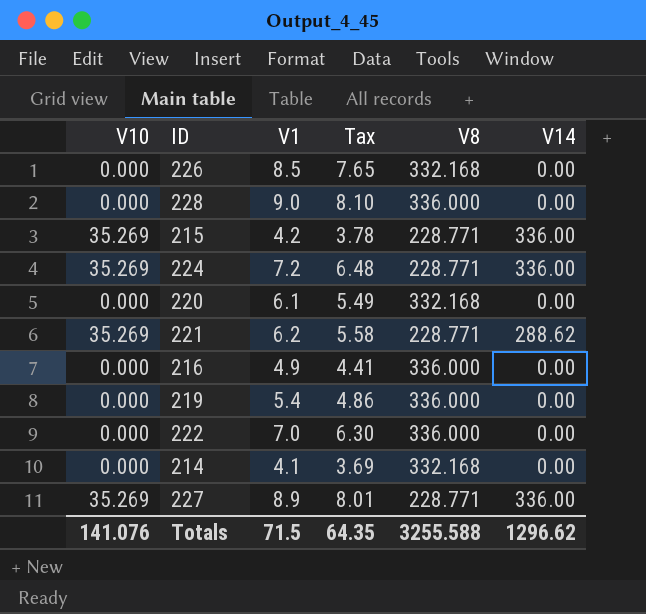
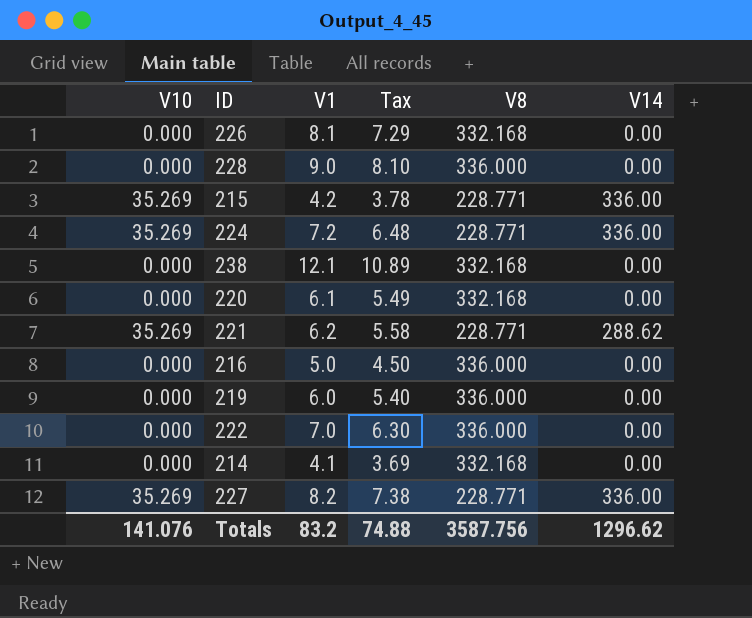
226 | V1: 8.5 -> 8.1
226 | Tax: 7.65 -> 7.29
row 238: none -> 0.000 | 12.1 | 10.89 | 332.168 | 0.00
216 | V1: 4.9 -> 5.0
216 | Tax: 4.41 -> 4.50
219 | V1: 5.4 -> 6.0
219 | Tax: 4.86 -> 5.40
227 | V1: 8.9 -> 8.2
227 | Tax: 8.01 -> 7.38
Totals | V1: 71.5 -> 83.2
Totals | Tax: 64.35 -> 74.88
Totals | V8: 3255.588 -> 3587.756

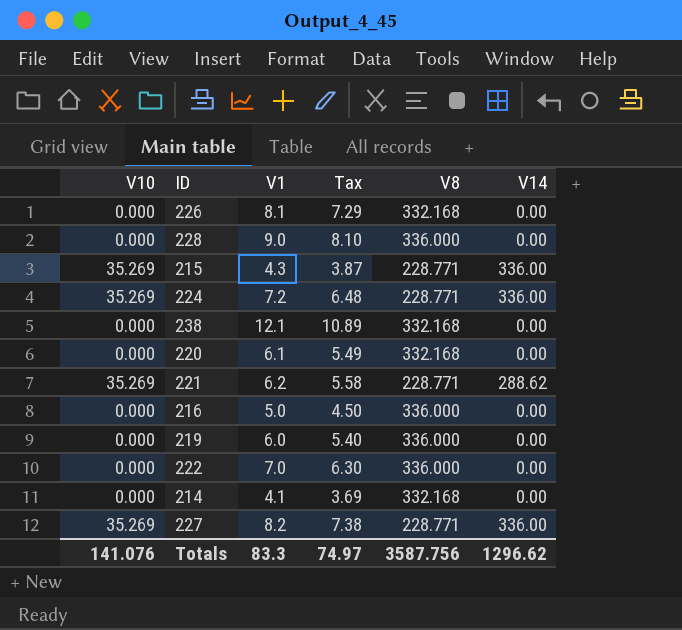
215 | V1: 4.2 -> 4.3
215 | Tax: 3.78 -> 3.87
Totals | V1: 83.2 -> 83.3
Totals | Tax: 74.88 -> 74.97

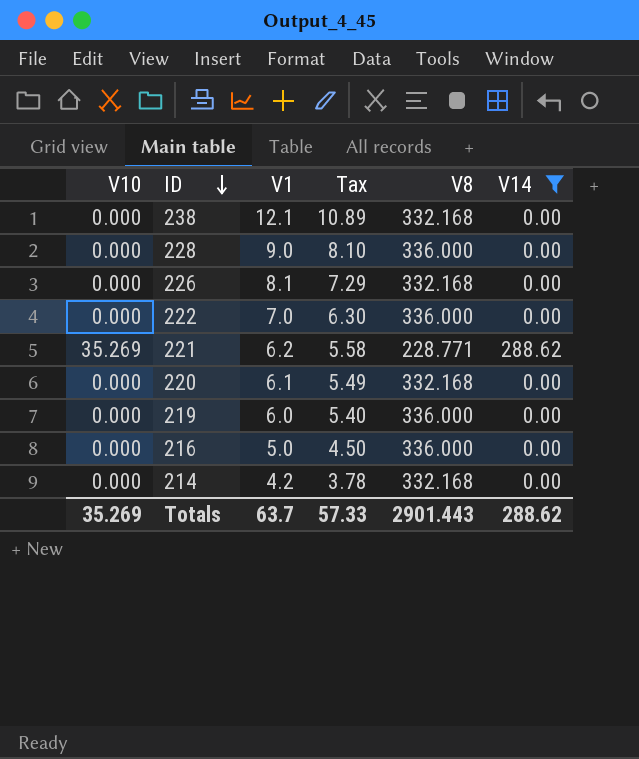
filter: none -> V14 != 336.00
row order: none -> ID descending
214 | V1: 4.1 -> 4.2
214 | Tax: 3.69 -> 3.78
Totals | V10: 141.076 -> 35.269
Totals | V1: 83.3 -> 63.7
Totals | Tax: 74.97 -> 57.33
Totals | V8: 3587.756 -> 2901.443
Totals | V14: 1296.62 -> 288.62

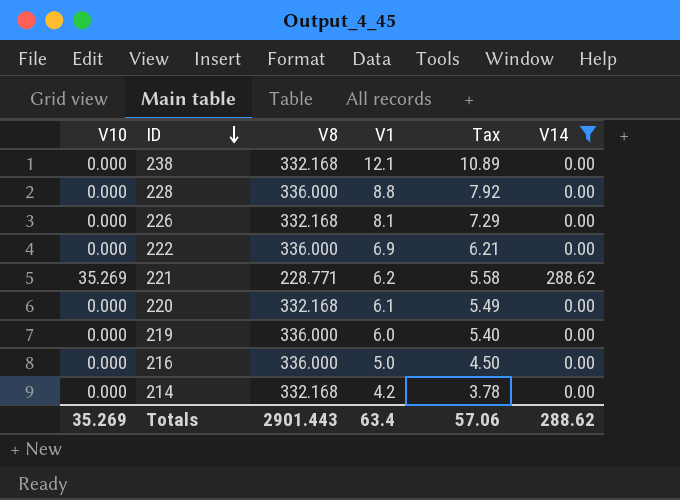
column V8 | position: 5 -> 3
228 | V1: 9.0 -> 8.8
228 | Tax: 8.10 -> 7.92
222 | V1: 7.0 -> 6.9
222 | Tax: 6.30 -> 6.21
Totals | V1: 63.7 -> 63.4
Totals | Tax: 57.33 -> 57.06

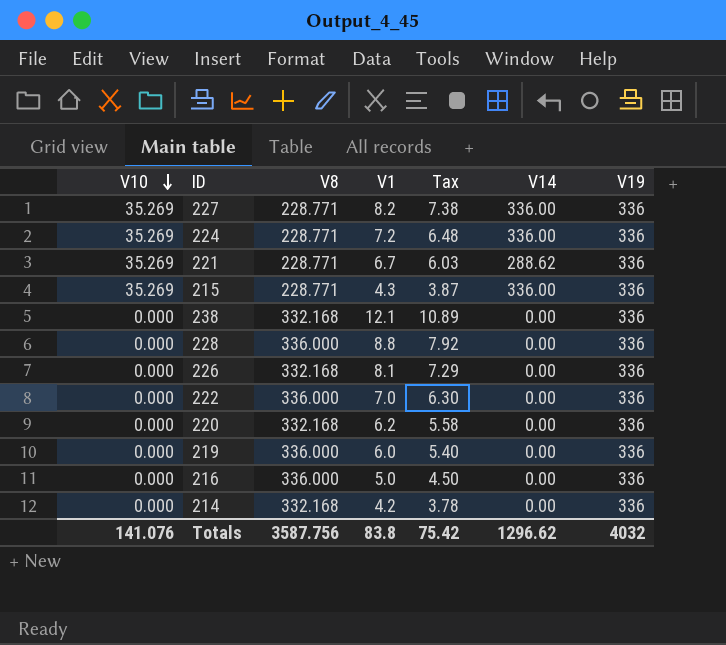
filter: V14 != 336.00 -> none
row order: ID descending -> V10 descending
column V19 | position: none -> 7
221 | V1: 6.2 -> 6.7
221 | Tax: 5.58 -> 6.03
222 | V1: 6.9 -> 7.0
222 | Tax: 6.21 -> 6.30
220 | V1: 6.1 -> 6.2
220 | Tax: 5.49 -> 5.58
Totals | V10: 35.269 -> 141.076
Totals | V8: 2901.443 -> 3587.756
Totals | V1: 63.4 -> 83.8
Totals | Tax: 57.06 -> 75.42
Totals | V14: 288.62 -> 1296.62

